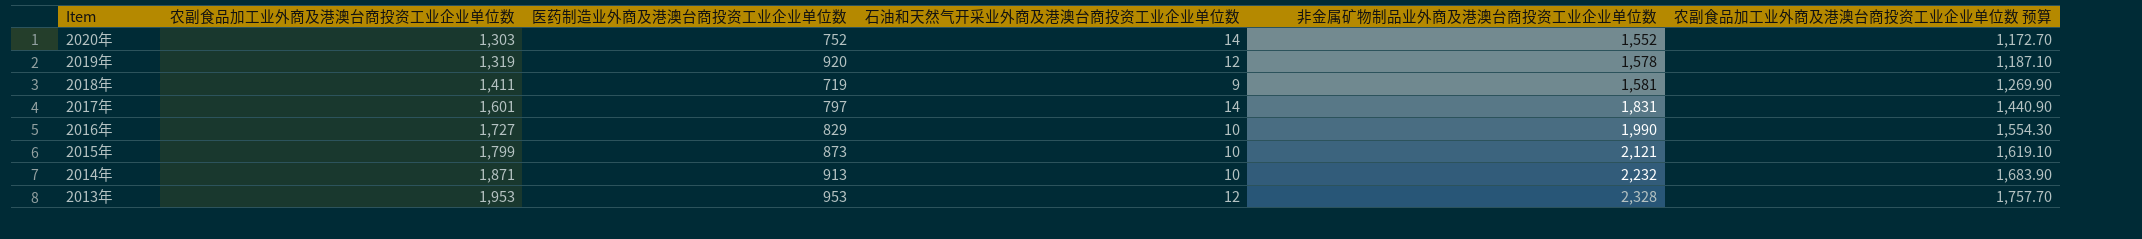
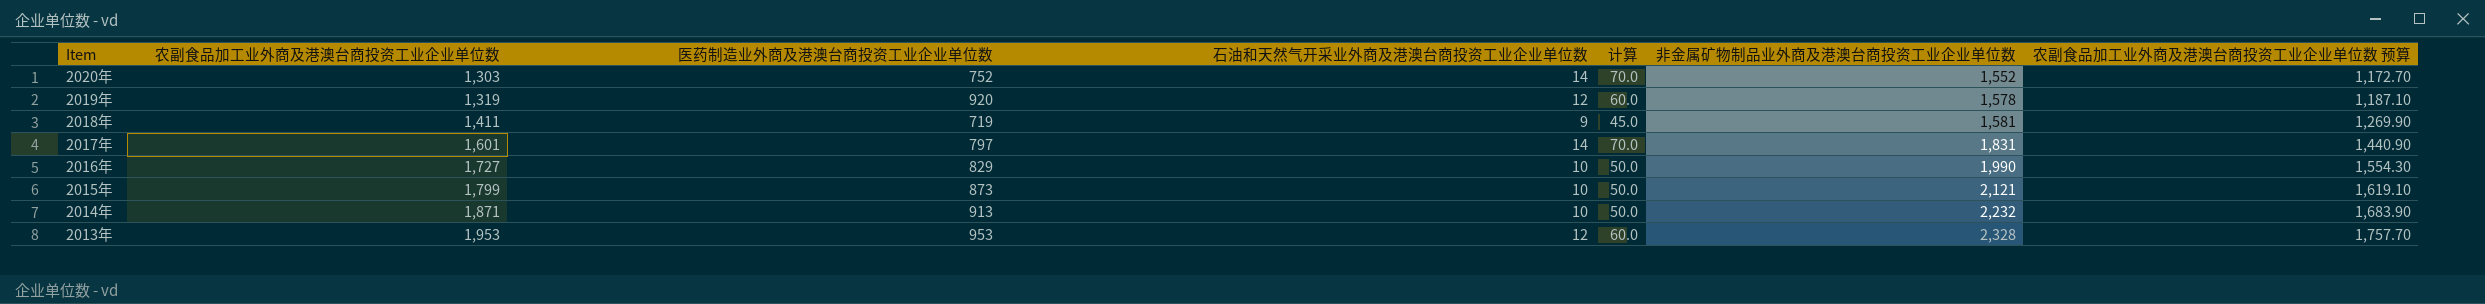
column 计算 | formula: none -> [石油和天然气开采业外商及港澳台商投资工业企业单位数] * 5

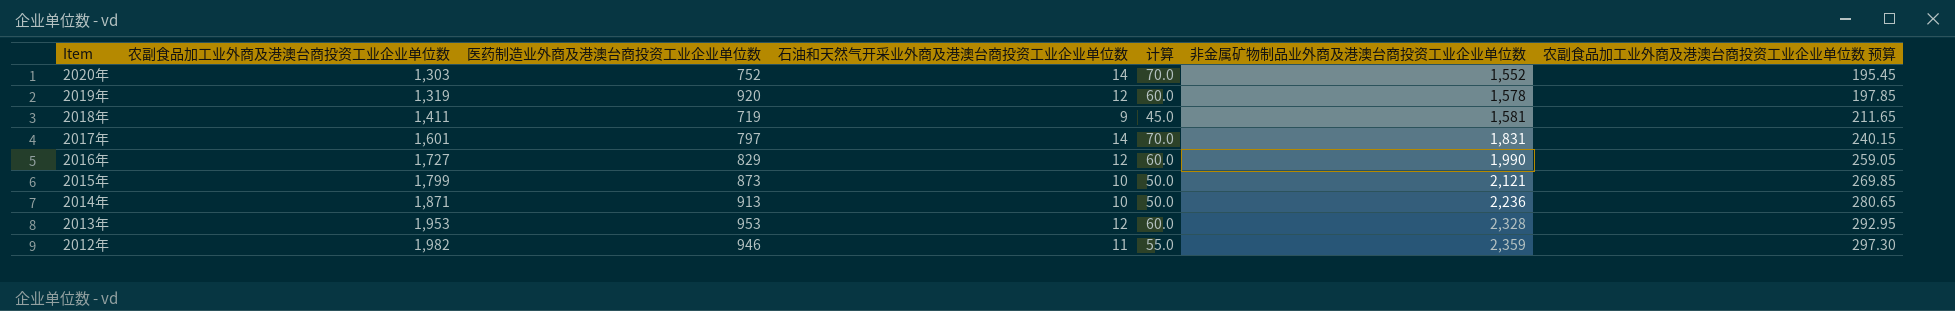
column 农副食品加工业外商及港澳台商投资工业企业单位数 预算 | formula: [农副食品加工业外商及港澳台商投资工业企业单位数] * 0.9 -> [农副食品加工业外商及港澳台商投资工业企业单位数] * 0.15
2016年 | 石油和天然气开采业外商及港澳台商投资工业企业单位数: 10 -> 12
2016年 | 计算: 50.0 -> 60.0
2014年 | 非金属矿物制品业外商及港澳台商投资工业企业单位数: 2,232 -> 2,236
row 2012年: none -> 1,982 | 946 | 11 | 55.0 | 2,359 | 297.30

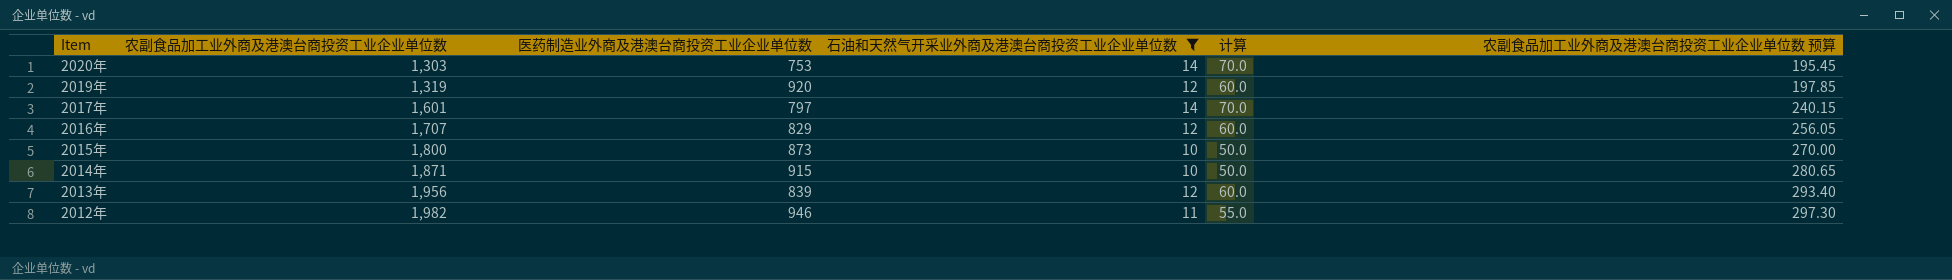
filter: none -> 石油和天然气开采业外商及港澳台商投资工业企业单位数 != 9
column 非金属矿物制品业外商及港澳台商投资工业企业单位数 | position: 6 -> none
2020年 | 医药制造业外商及港澳台商投资工业企业单位数: 752 -> 753
2016年 | 农副食品加工业外商及港澳台商投资工业企业单位数: 1,727 -> 1,707
2016年 | 农副食品加工业外商及港澳台商投资工业企业单位数 预算: 259.05 -> 256.05
2015年 | 农副食品加工业外商及港澳台商投资工业企业单位数: 1,799 -> 1,800
2015年 | 农副食品加工业外商及港澳台商投资工业企业单位数 预算: 269.85 -> 270.00
2014年 | 医药制造业外商及港澳台商投资工业企业单位数: 913 -> 915
2013年 | 农副食品加工业外商及港澳台商投资工业企业单位数: 1,953 -> 1,956
2013年 | 医药制造业外商及港澳台商投资工业企业单位数: 953 -> 839
2013年 | 农副食品加工业外商及港澳台商投资工业企业单位数 预算: 292.95 -> 293.40

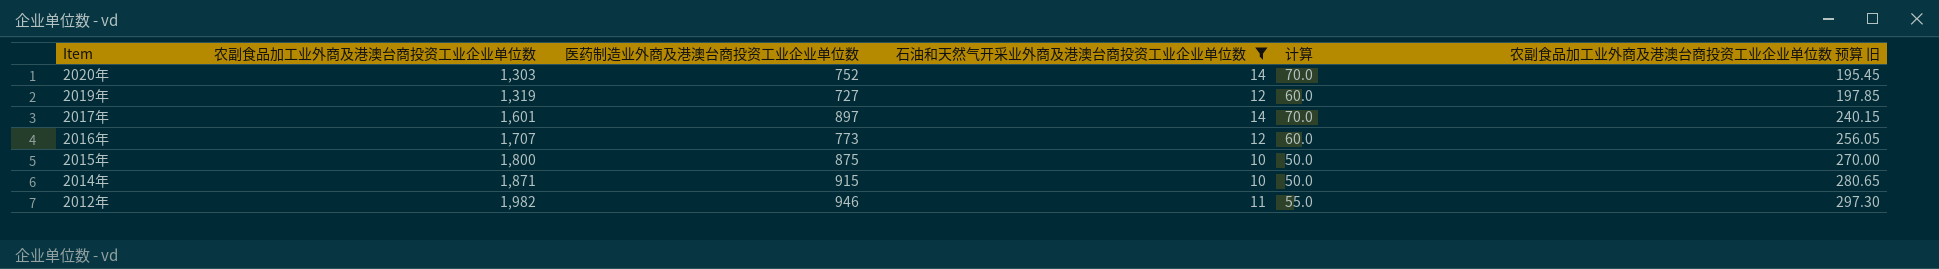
column name: 农副食品加工业外商及港澳台商投资工业企业单位数 预算 -> 农副食品加工业外商及港澳台商投资工业企业单位数 预算 旧
row 2013年: 1,956 | 839 | 12 | 60.0 | 293.40 -> none
2020年 | 医药制造业外商及港澳台商投资工业企业单位数: 753 -> 752
2019年 | 医药制造业外商及港澳台商投资工业企业单位数: 920 -> 727
2017年 | 医药制造业外商及港澳台商投资工业企业单位数: 797 -> 897
2016年 | 医药制造业外商及港澳台商投资工业企业单位数: 829 -> 773
2015年 | 医药制造业外商及港澳台商投资工业企业单位数: 873 -> 875

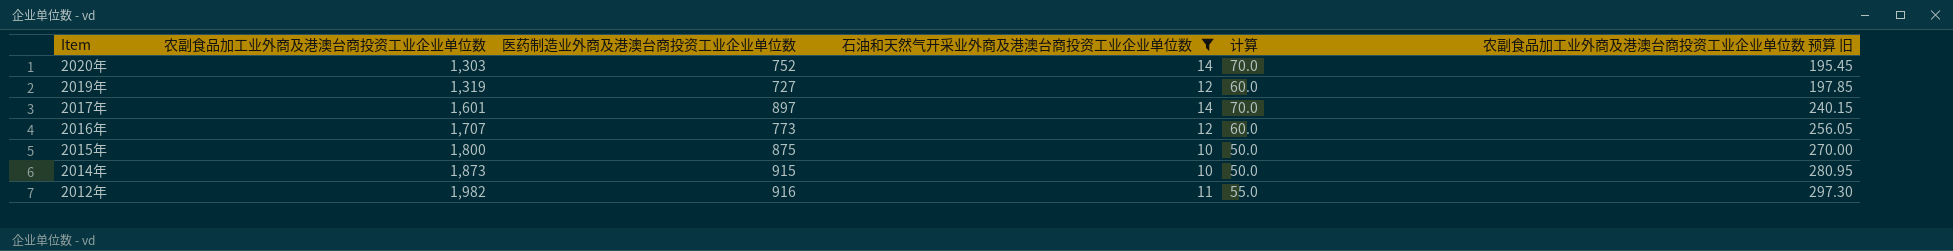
2014年 | 农副食品加工业外商及港澳台商投资工业企业单位数: 1,871 -> 1,873
2014年 | 农副食品加工业外商及港澳台商投资工业企业单位数 预算 旧: 280.65 -> 280.95
2012年 | 医药制造业外商及港澳台商投资工业企业单位数: 946 -> 916

